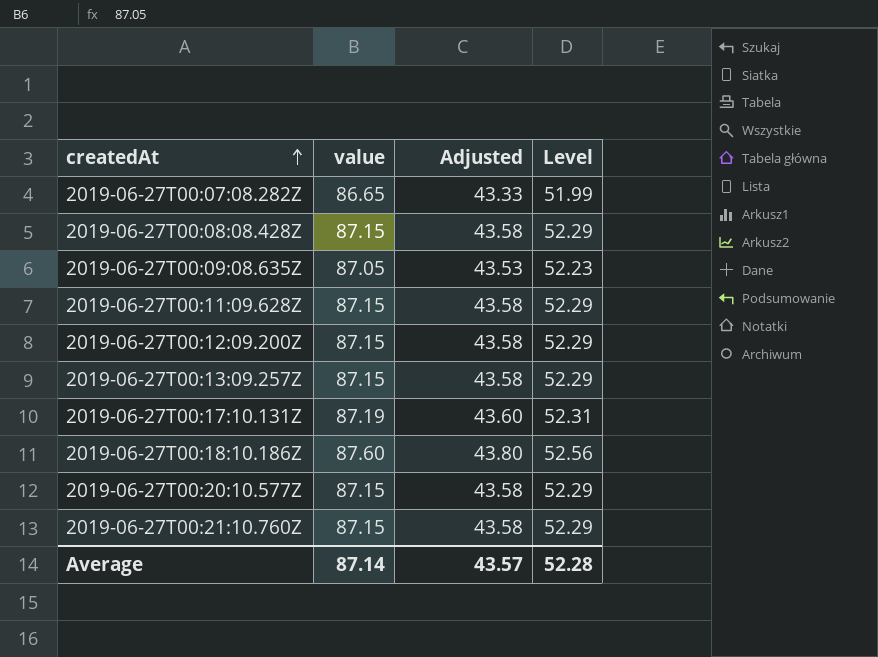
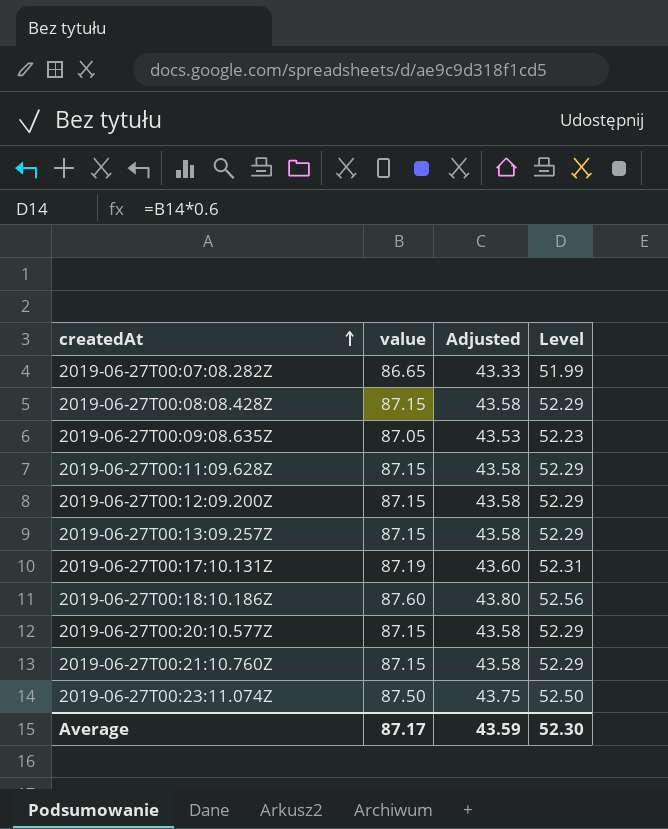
row 2019-06-27T00:23:11.074Z: none -> 87.50 | 43.75 | 52.50
Average | value: 87.14 -> 87.17
Average | Adjusted: 43.57 -> 43.59
Average | Level: 52.28 -> 52.30

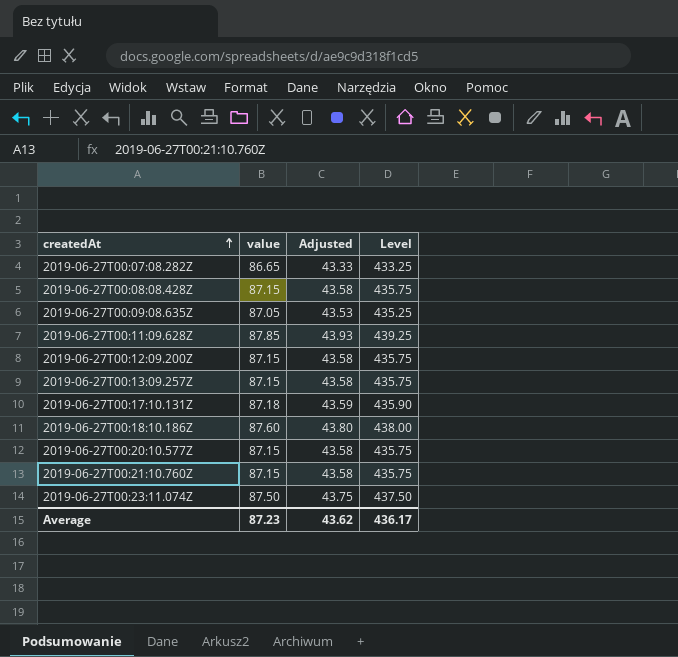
column Level | formula: [value] * 0.6 -> [value] * 5
2019-06-27T00:11:09.628Z | value: 87.15 -> 87.85
2019-06-27T00:11:09.628Z | Adjusted: 43.58 -> 43.93
2019-06-27T00:17:10.131Z | value: 87.19 -> 87.18
2019-06-27T00:17:10.131Z | Adjusted: 43.60 -> 43.59
Average | value: 87.17 -> 87.23
Average | Adjusted: 43.59 -> 43.62
Average | Level: 52.30 -> 436.17

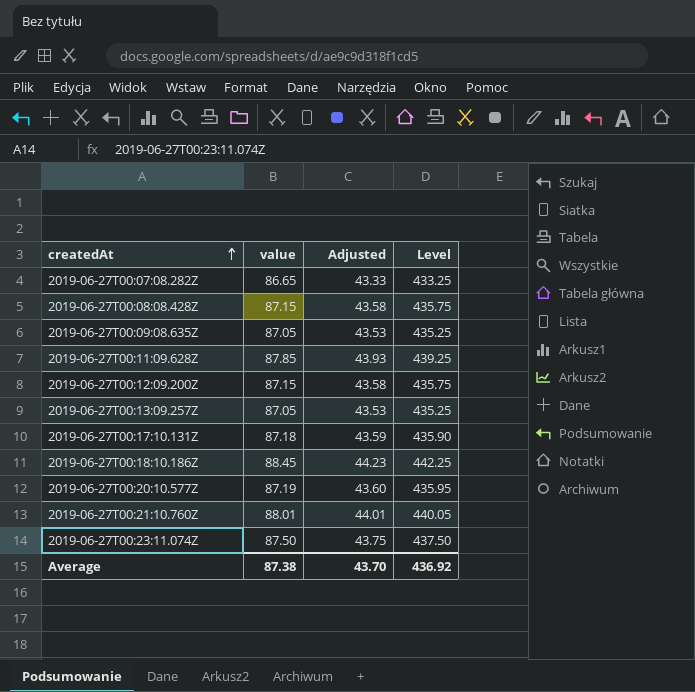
2019-06-27T00:13:09.257Z | value: 87.15 -> 87.05
2019-06-27T00:13:09.257Z | Adjusted: 43.58 -> 43.53
2019-06-27T00:13:09.257Z | Level: 435.75 -> 435.25
2019-06-27T00:18:10.186Z | value: 87.60 -> 88.45
2019-06-27T00:18:10.186Z | Adjusted: 43.80 -> 44.23
2019-06-27T00:18:10.186Z | Level: 438.00 -> 442.25
2019-06-27T00:20:10.577Z | value: 87.15 -> 87.19
2019-06-27T00:20:10.577Z | Adjusted: 43.58 -> 43.60
2019-06-27T00:20:10.577Z | Level: 435.75 -> 435.95
2019-06-27T00:21:10.760Z | value: 87.15 -> 88.01
2019-06-27T00:21:10.760Z | Adjusted: 43.58 -> 44.01
2019-06-27T00:21:10.760Z | Level: 435.75 -> 440.05
Average | value: 87.23 -> 87.38
Average | Adjusted: 43.62 -> 43.70
Average | Level: 436.17 -> 436.92

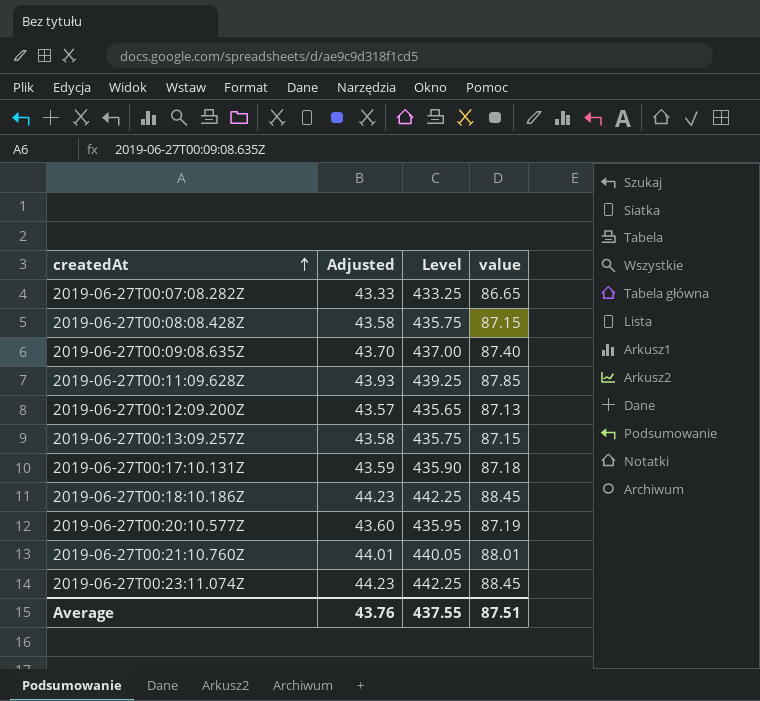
column value | position: 2 -> 4
2019-06-27T00:09:08.635Z | Adjusted: 43.53 -> 43.70
2019-06-27T00:09:08.635Z | Level: 435.25 -> 437.00
2019-06-27T00:09:08.635Z | value: 87.05 -> 87.40
2019-06-27T00:12:09.200Z | Adjusted: 43.58 -> 43.57
2019-06-27T00:12:09.200Z | Level: 435.75 -> 435.65
2019-06-27T00:12:09.200Z | value: 87.15 -> 87.13
2019-06-27T00:13:09.257Z | Adjusted: 43.53 -> 43.58
2019-06-27T00:13:09.257Z | Level: 435.25 -> 435.75
2019-06-27T00:13:09.257Z | value: 87.05 -> 87.15
2019-06-27T00:23:11.074Z | Adjusted: 43.75 -> 44.23
2019-06-27T00:23:11.074Z | Level: 437.50 -> 442.25
2019-06-27T00:23:11.074Z | value: 87.50 -> 88.45
Average | Adjusted: 43.70 -> 43.76
Average | Level: 436.92 -> 437.55
Average | value: 87.38 -> 87.51

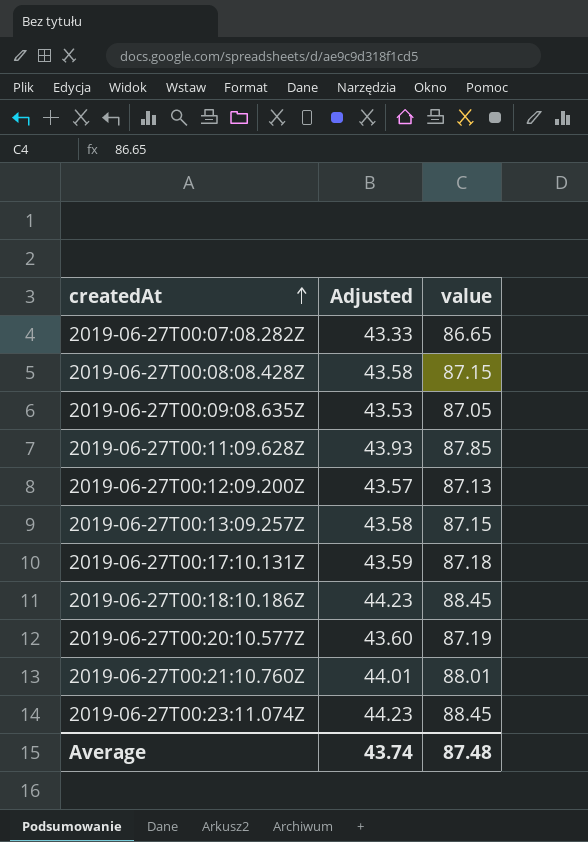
column Level | formula: [value] * 5 -> none
2019-06-27T00:09:08.635Z | Adjusted: 43.70 -> 43.53
2019-06-27T00:09:08.635Z | value: 87.40 -> 87.05
Average | Adjusted: 43.76 -> 43.74
Average | value: 87.51 -> 87.48

